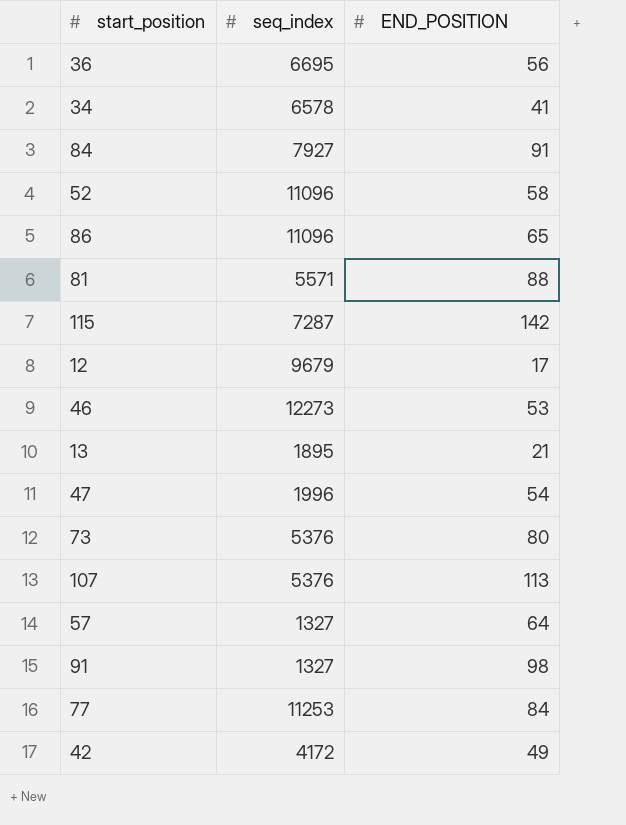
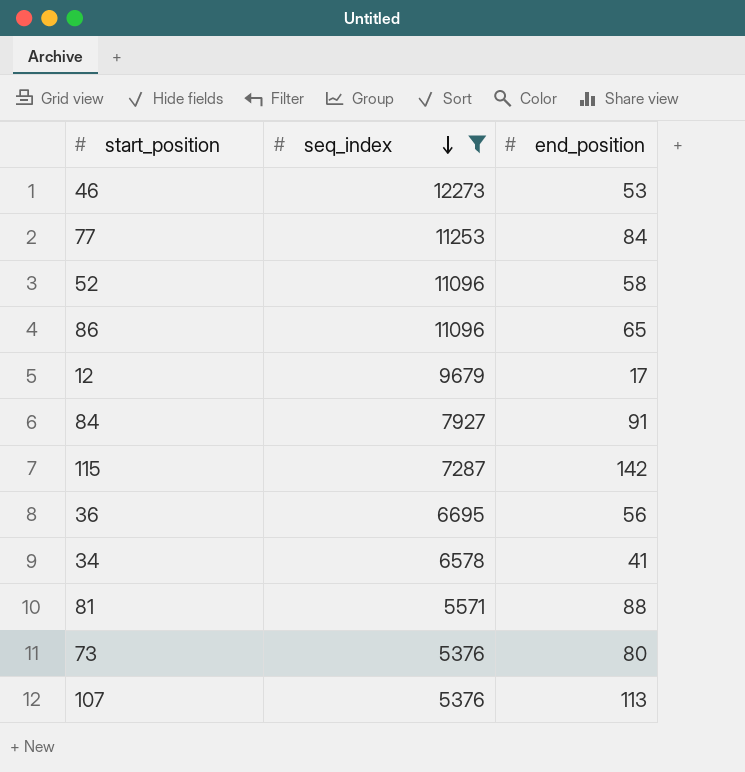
filter: none -> seq_index >= 5376
row order: none -> seq_index descending
column name: END_POSITION -> end_position

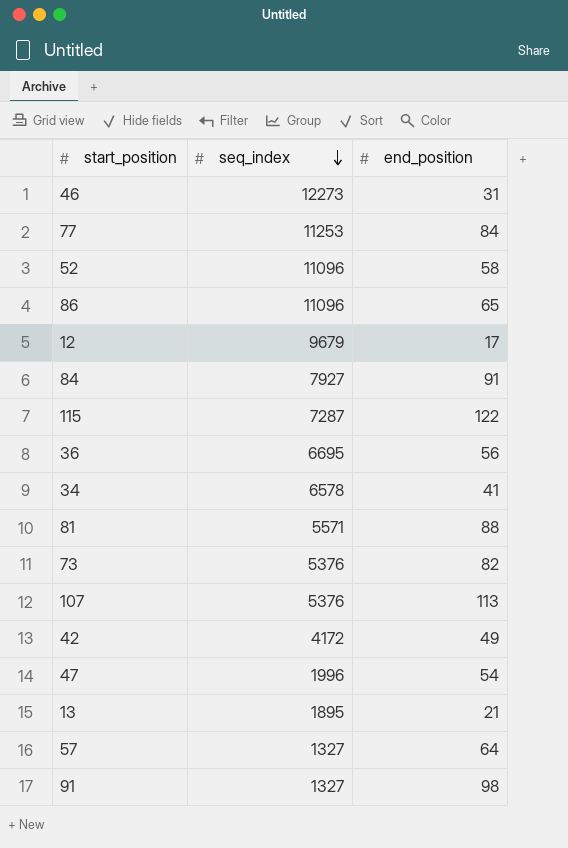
filter: seq_index >= 5376 -> none
46 | end_position: 53 -> 31
115 | end_position: 142 -> 122
73 | end_position: 80 -> 82

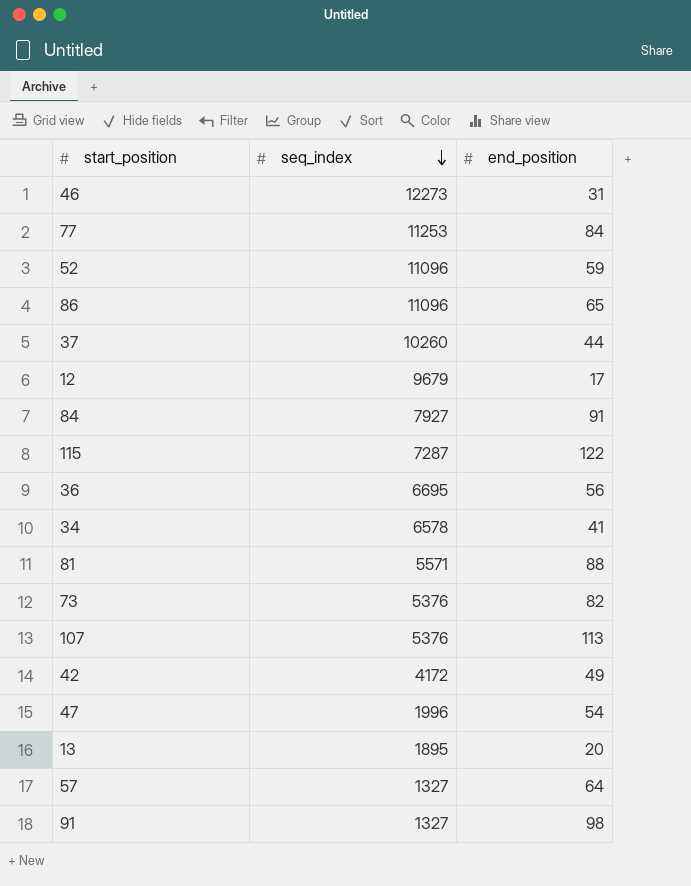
52 | end_position: 58 -> 59
row 37: none -> 10260 | 44
13 | end_position: 21 -> 20

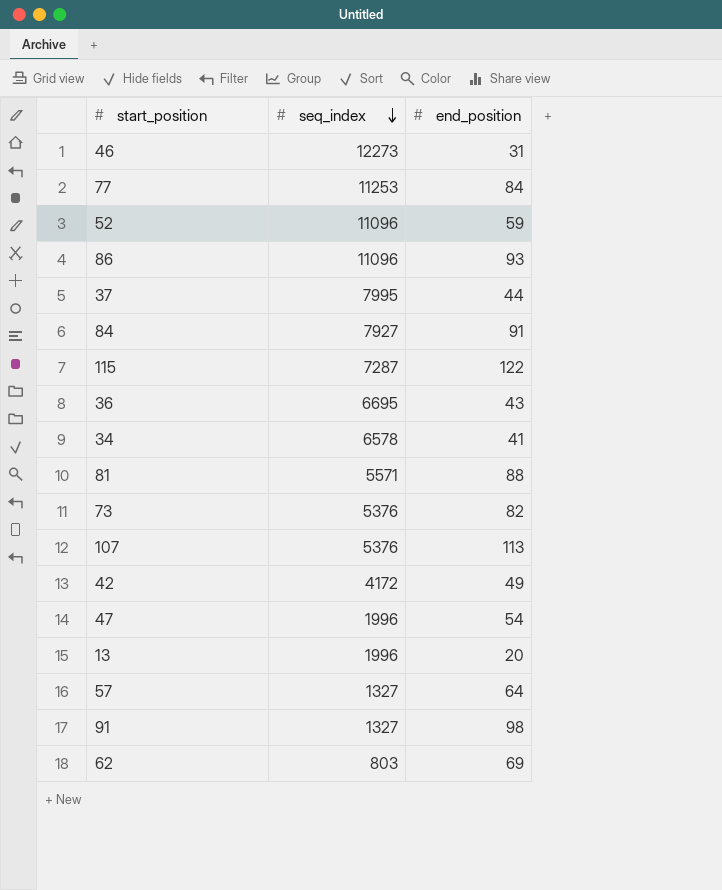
row 12: 9679 | 17 -> none
86 | end_position: 65 -> 93
37 | seq_index: 10260 -> 7995
36 | end_position: 56 -> 43
13 | seq_index: 1895 -> 1996
row 62: none -> 803 | 69

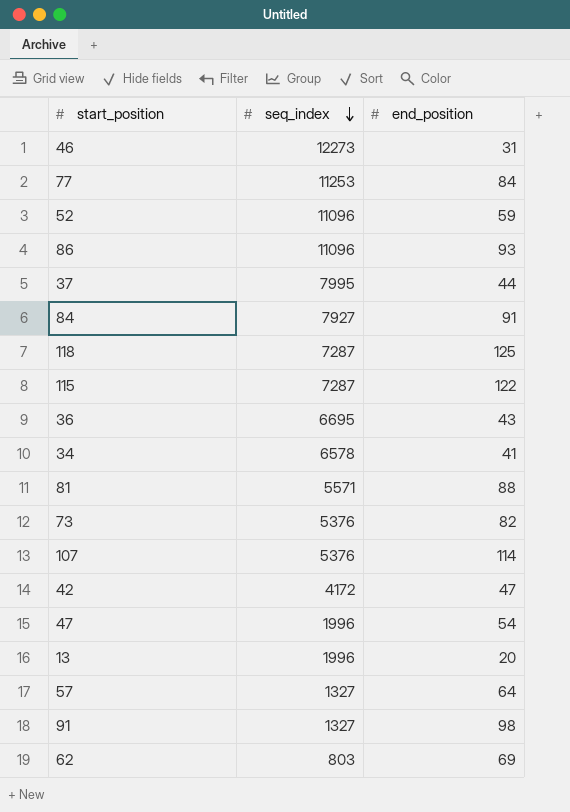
row 118: none -> 7287 | 125
107 | end_position: 113 -> 114
42 | end_position: 49 -> 47

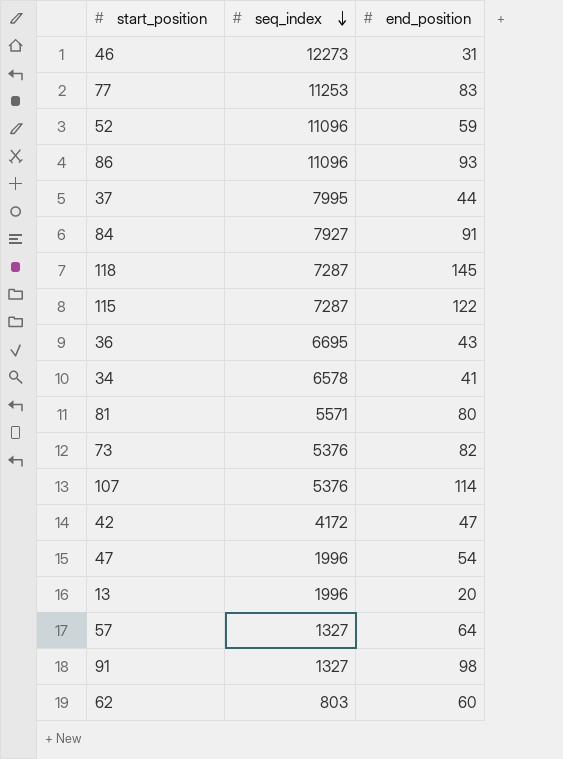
77 | end_position: 84 -> 83
118 | end_position: 125 -> 145
81 | end_position: 88 -> 80
62 | end_position: 69 -> 60

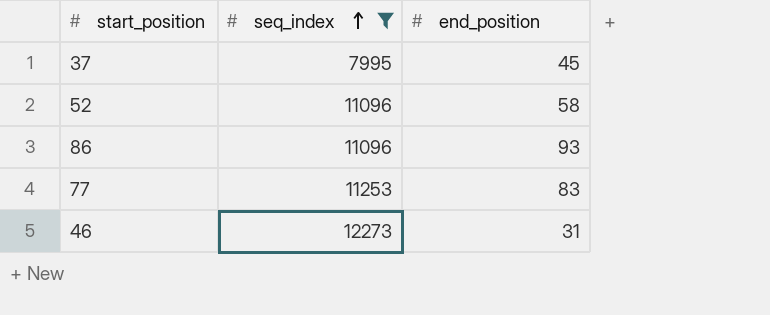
filter: none -> seq_index >= 7995
row order: seq_index descending -> seq_index ascending
37 | end_position: 44 -> 45
52 | end_position: 59 -> 58

